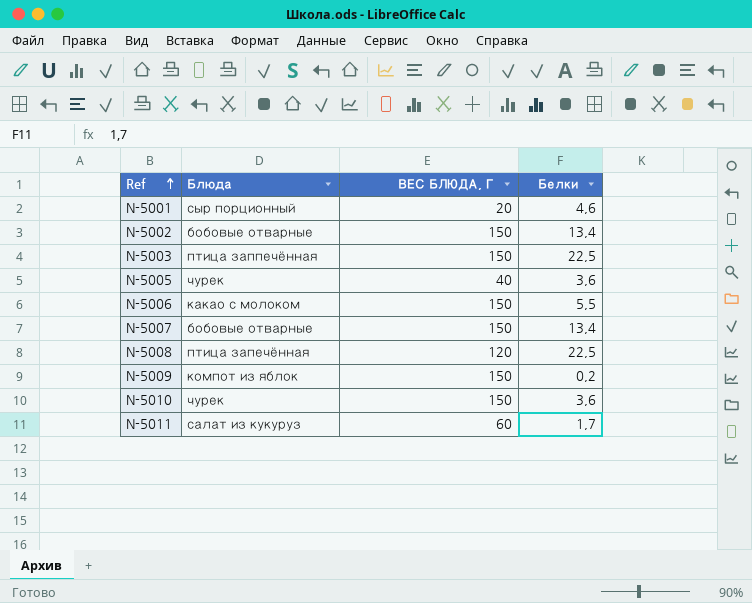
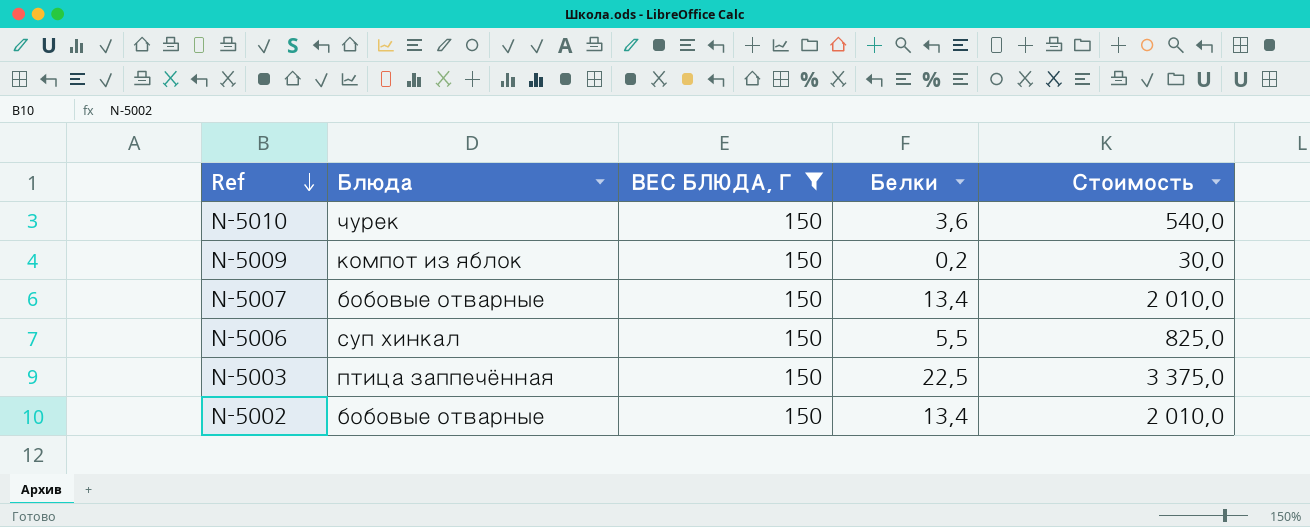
filter: none -> ВЕС БЛЮДА, Г = 150
row order: Ref ascending -> Ref descending
column Стоимость | formula: none -> [ВЕС БЛЮДА, Г] * [Белки]
N-5006 | Блюда: какао с молоком -> суп хинкал

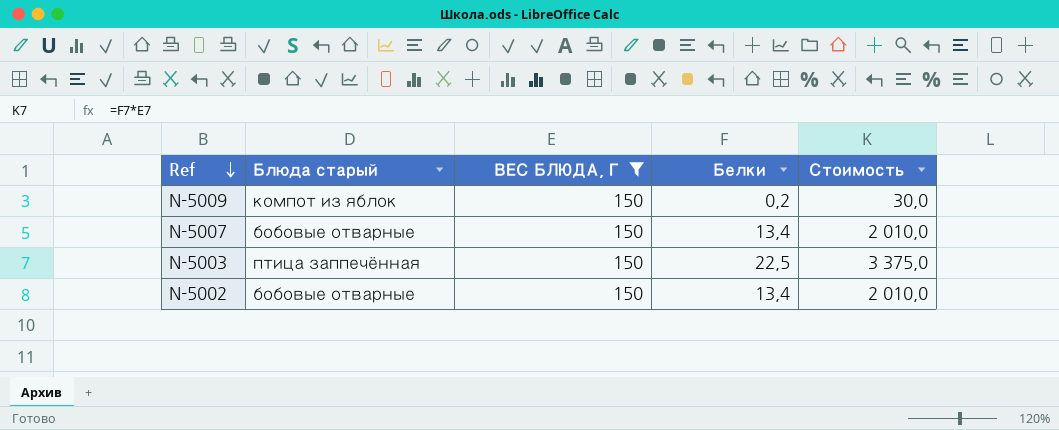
column name: Блюда -> Блюда старый
row N-5010: чурек | 150 | 3,6 | 540,0 -> none
row N-5006: суп хинкал | 150 | 5,5 | 825,0 -> none

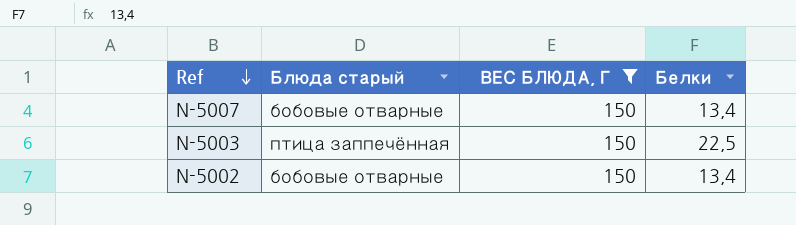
column Стоимость | formula: [ВЕС БЛЮДА, Г] * [Белки] -> none
row N-5009: компот из яблок | 150 | 0,2 | 30,0 -> none

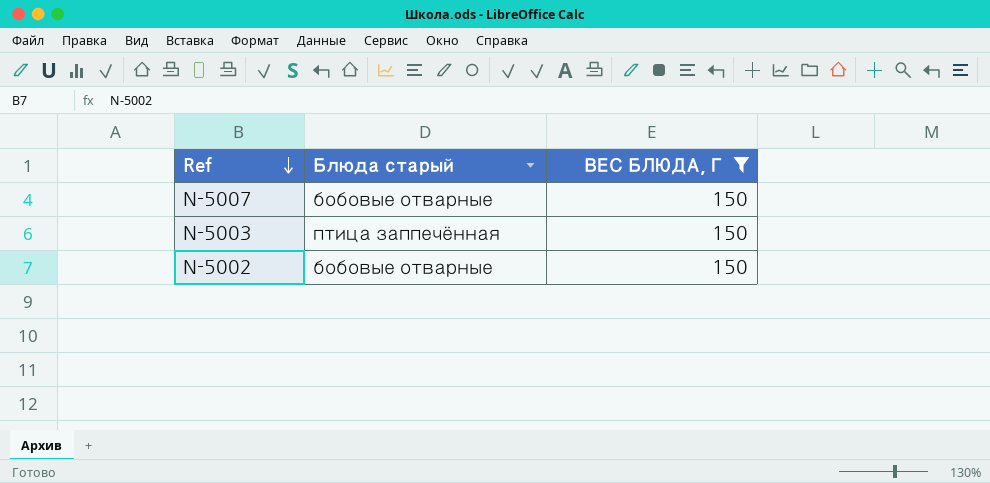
column Белки | position: 4 -> none

